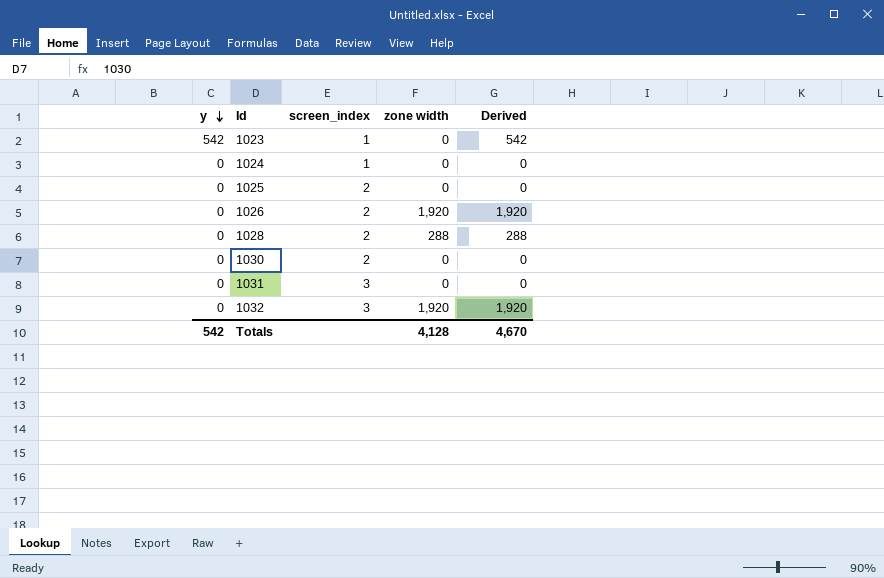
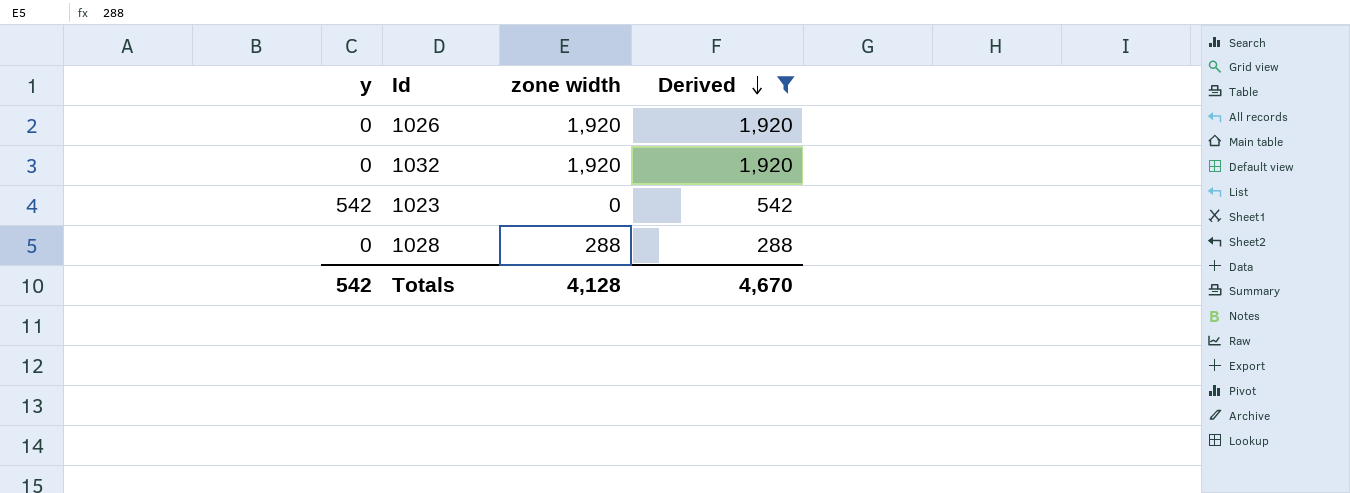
filter: none -> Derived != 0
row order: y descending -> Derived descending
column screen_index | position: 3 -> none

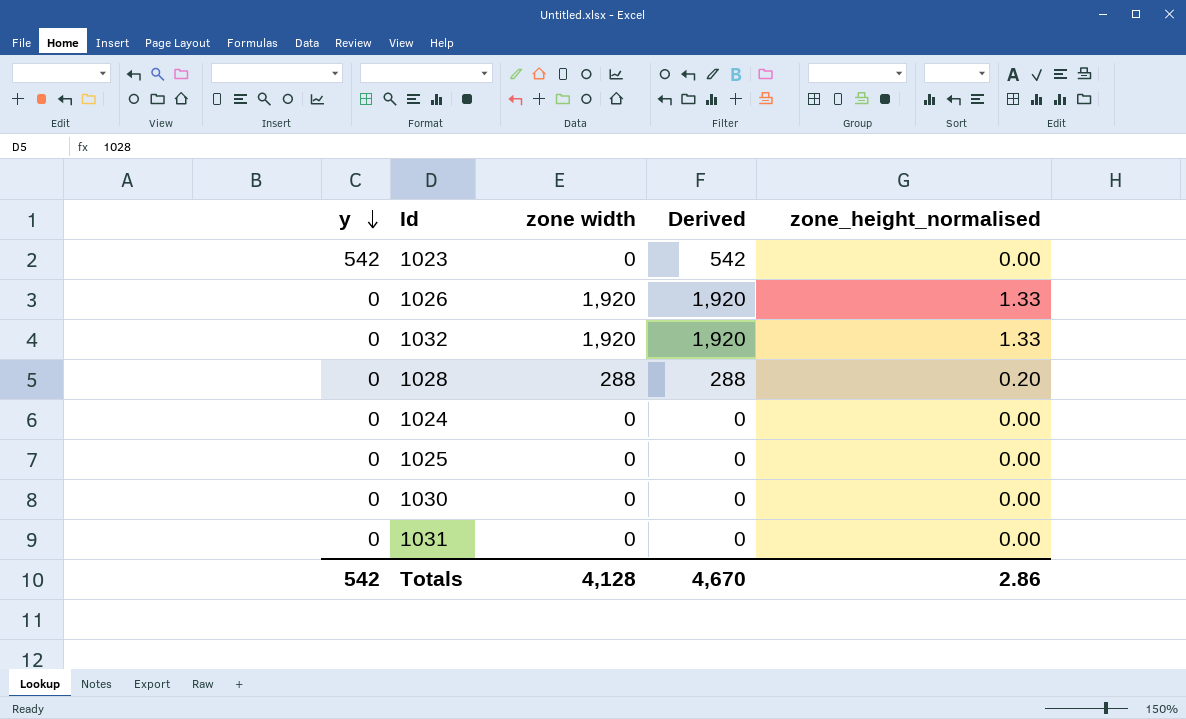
filter: Derived != 0 -> none
row order: Derived descending -> y descending
column zone_height_normalised | position: none -> 5

